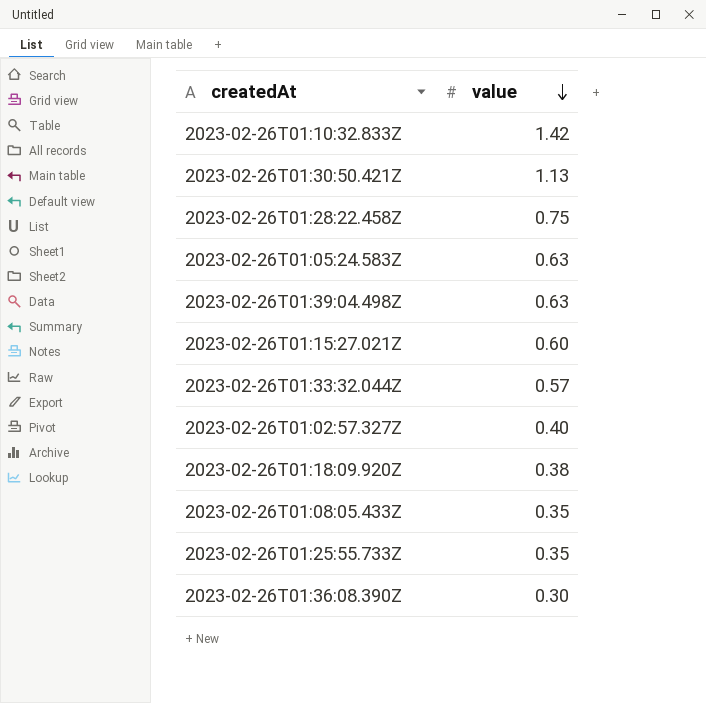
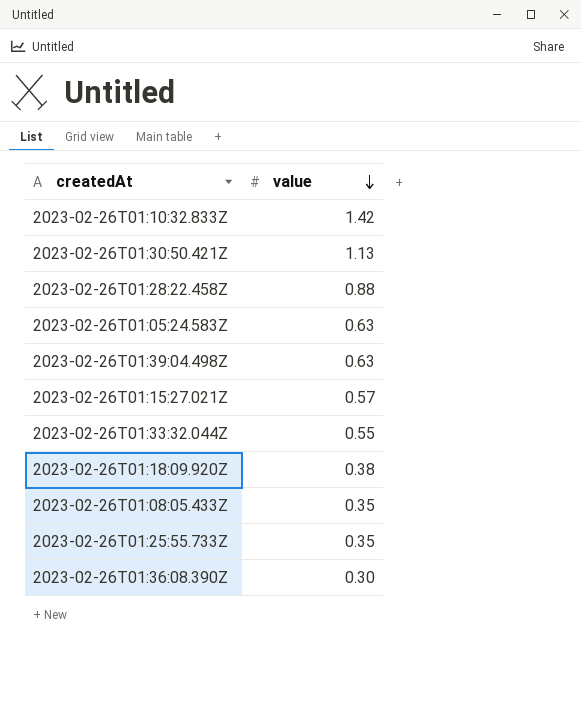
row 2023-02-26T01:02:57.327Z: 0.40 -> none
2023-02-26T01:28:22.458Z | value: 0.75 -> 0.88
2023-02-26T01:15:27.021Z | value: 0.60 -> 0.57
2023-02-26T01:33:32.044Z | value: 0.57 -> 0.55

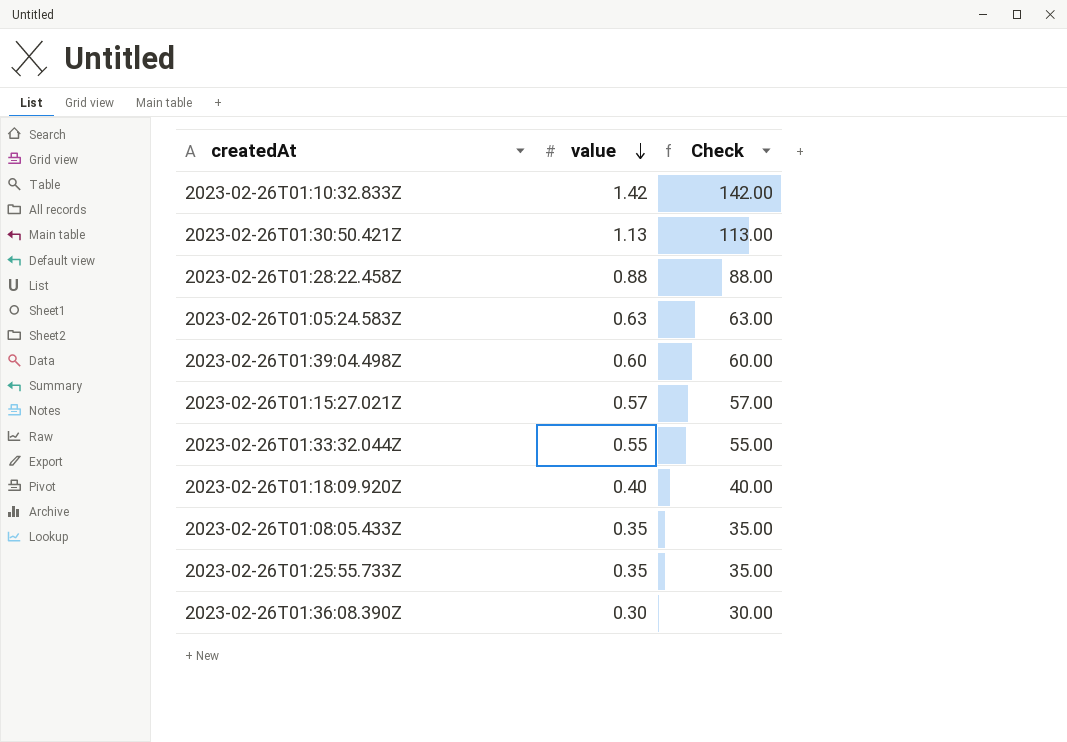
column Check | formula: none -> [value] * 100
2023-02-26T01:39:04.498Z | value: 0.63 -> 0.60
2023-02-26T01:18:09.920Z | value: 0.38 -> 0.40

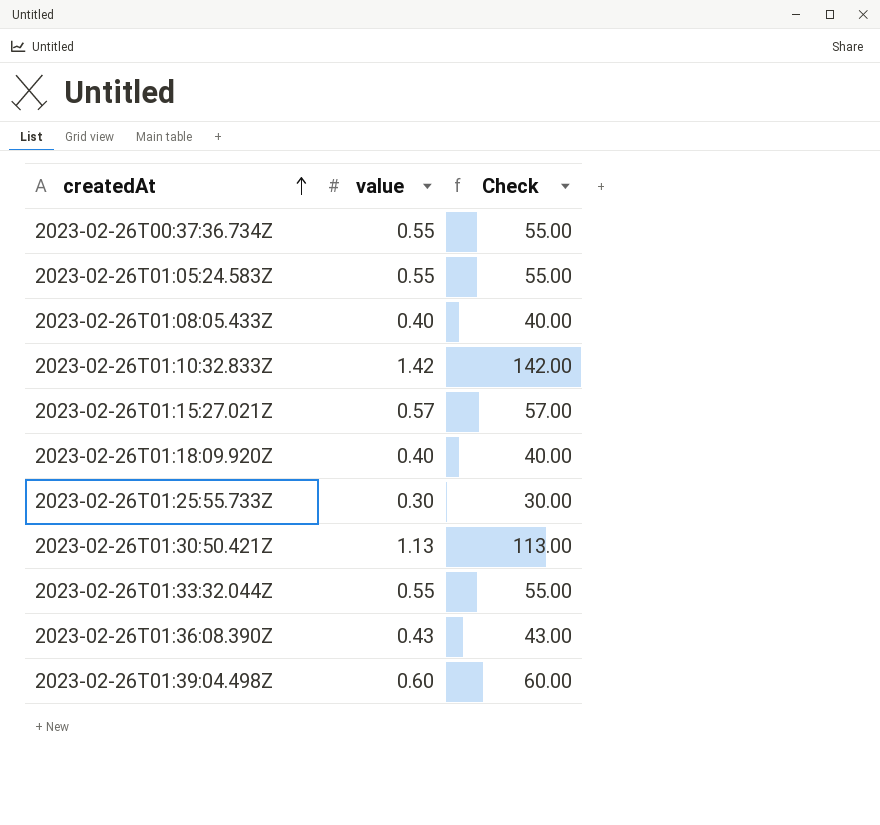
row order: value descending -> createdAt ascending
row 2023-02-26T01:28:22.458Z: 0.88 | 88.00 -> none
row 2023-02-26T00:37:36.734Z: none -> 0.55 | 55.00
2023-02-26T01:05:24.583Z | value: 0.63 -> 0.55
2023-02-26T01:05:24.583Z | Check: 63.00 -> 55.00
2023-02-26T01:08:05.433Z | value: 0.35 -> 0.40
2023-02-26T01:08:05.433Z | Check: 35.00 -> 40.00
2023-02-26T01:25:55.733Z | value: 0.35 -> 0.30
2023-02-26T01:25:55.733Z | Check: 35.00 -> 30.00
2023-02-26T01:36:08.390Z | value: 0.30 -> 0.43
2023-02-26T01:36:08.390Z | Check: 30.00 -> 43.00

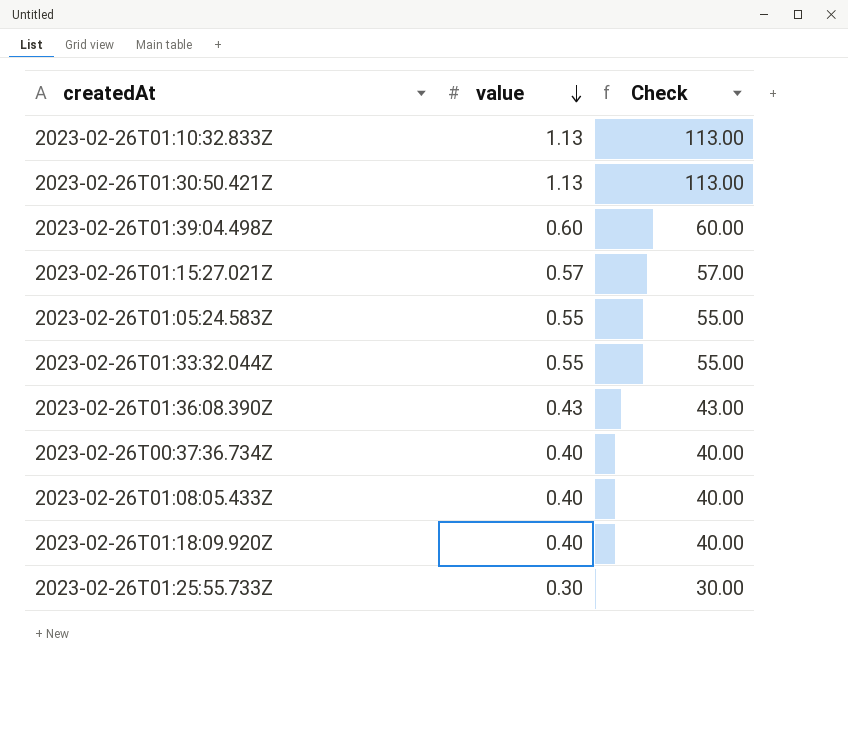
row order: createdAt ascending -> value descending
2023-02-26T01:10:32.833Z | value: 1.42 -> 1.13
2023-02-26T01:10:32.833Z | Check: 142.00 -> 113.00
2023-02-26T00:37:36.734Z | value: 0.55 -> 0.40
2023-02-26T00:37:36.734Z | Check: 55.00 -> 40.00

